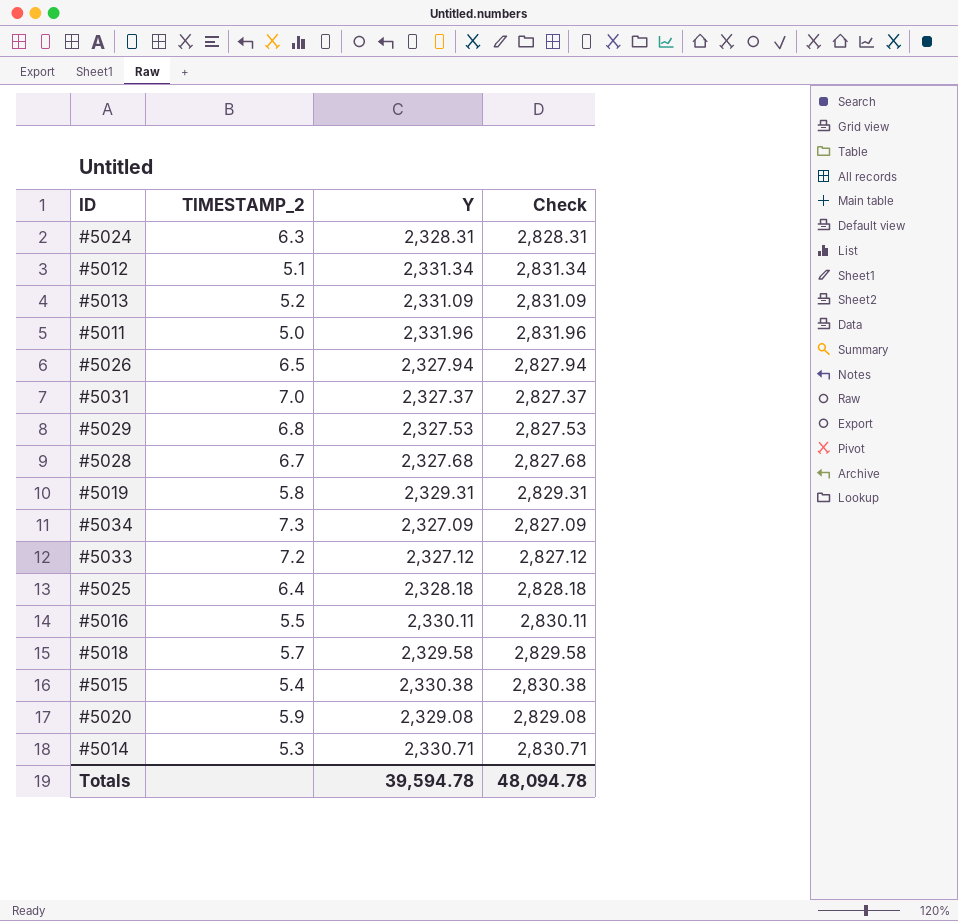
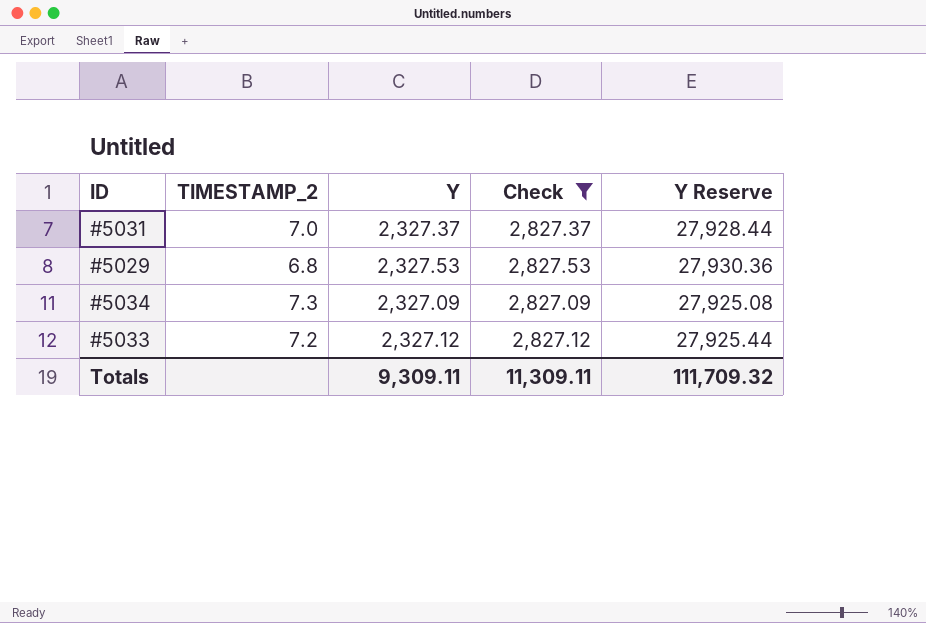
filter: none -> Check <= 2,827.53
column Y Reserve | formula: none -> [Y] * 12
Totals | Y: 39,594.78 -> 9,309.11
Totals | Check: 48,094.78 -> 11,309.11

